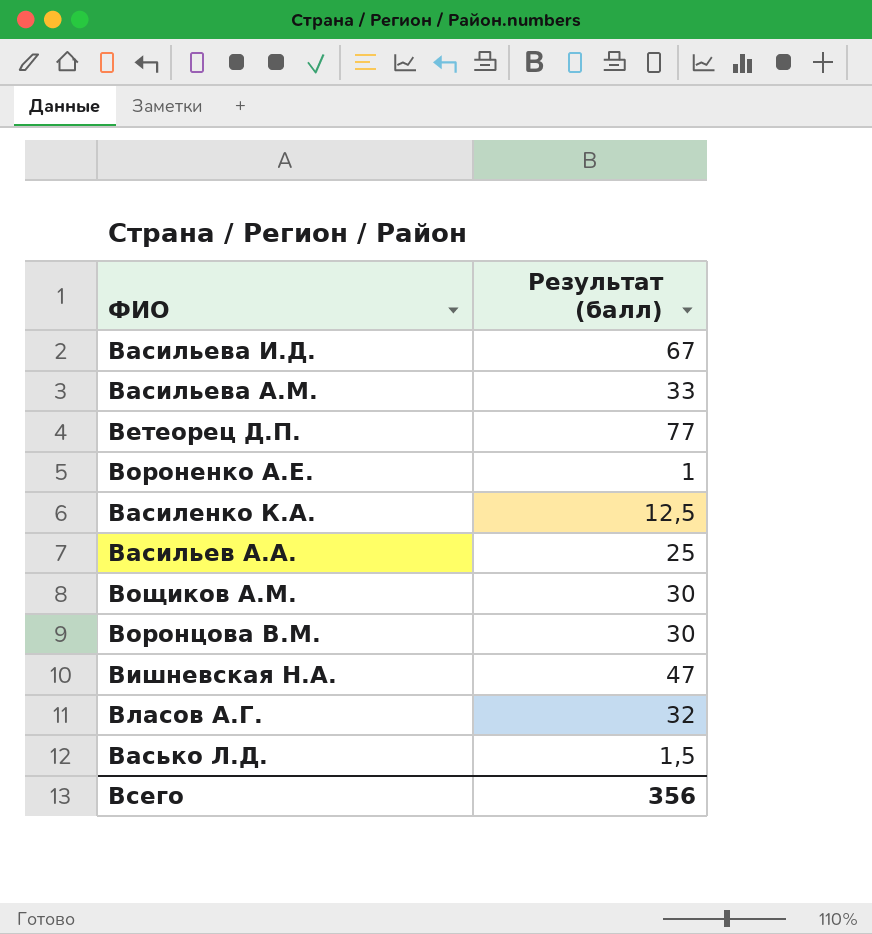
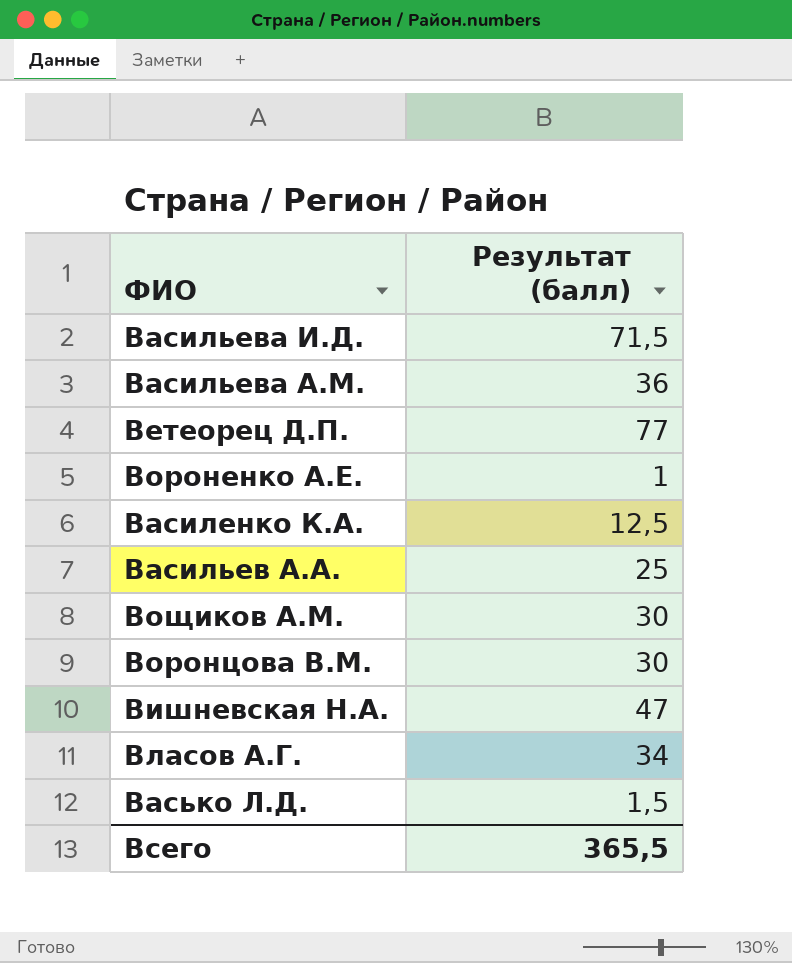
Васильева И.Д. | Результат (балл): 67 -> 71,5
Васильева А.М. | Результат (балл): 33 -> 36
Власов А.Г. | Результат (балл): 32 -> 34
Всего | Результат (балл): 356 -> 365,5

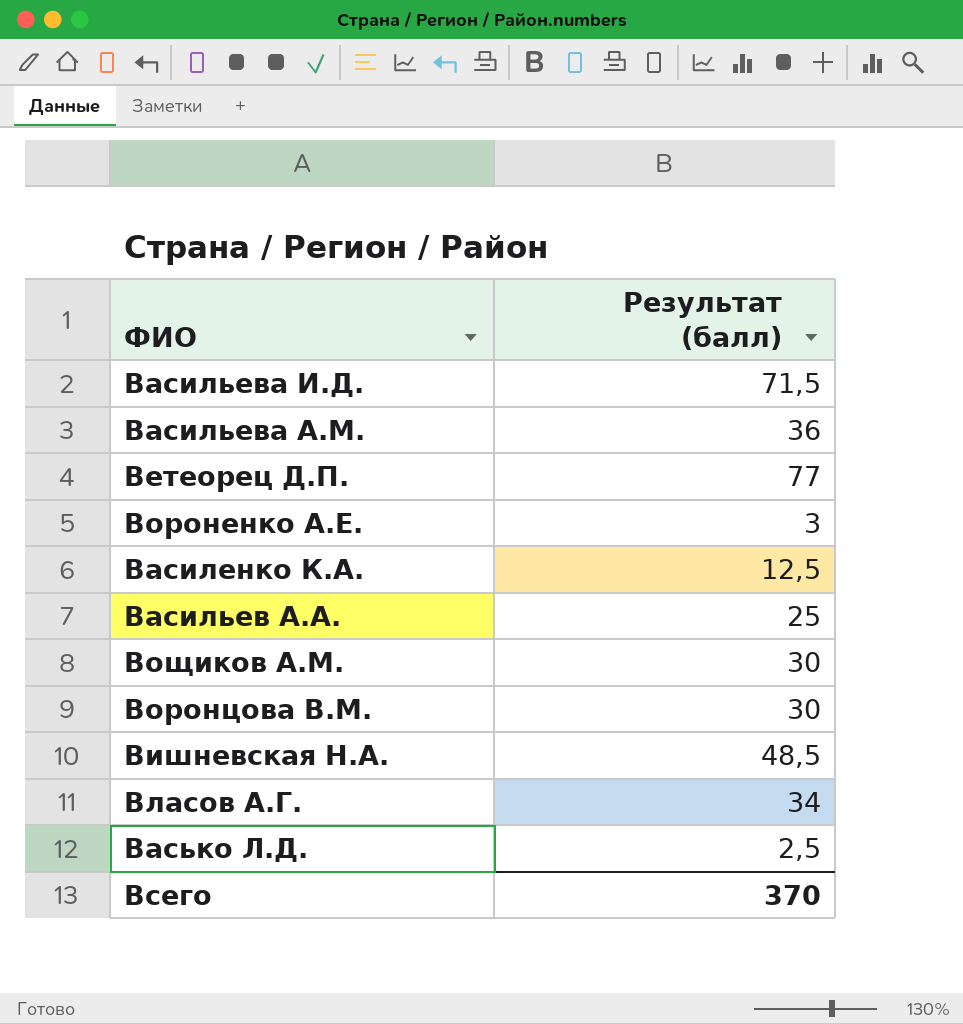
Вороненко А.Е. | Результат (балл): 1 -> 3
Вишневская Н.А. | Результат (балл): 47 -> 48,5
Васько Л.Д. | Результат (балл): 1,5 -> 2,5
Всего | Результат (балл): 365,5 -> 370

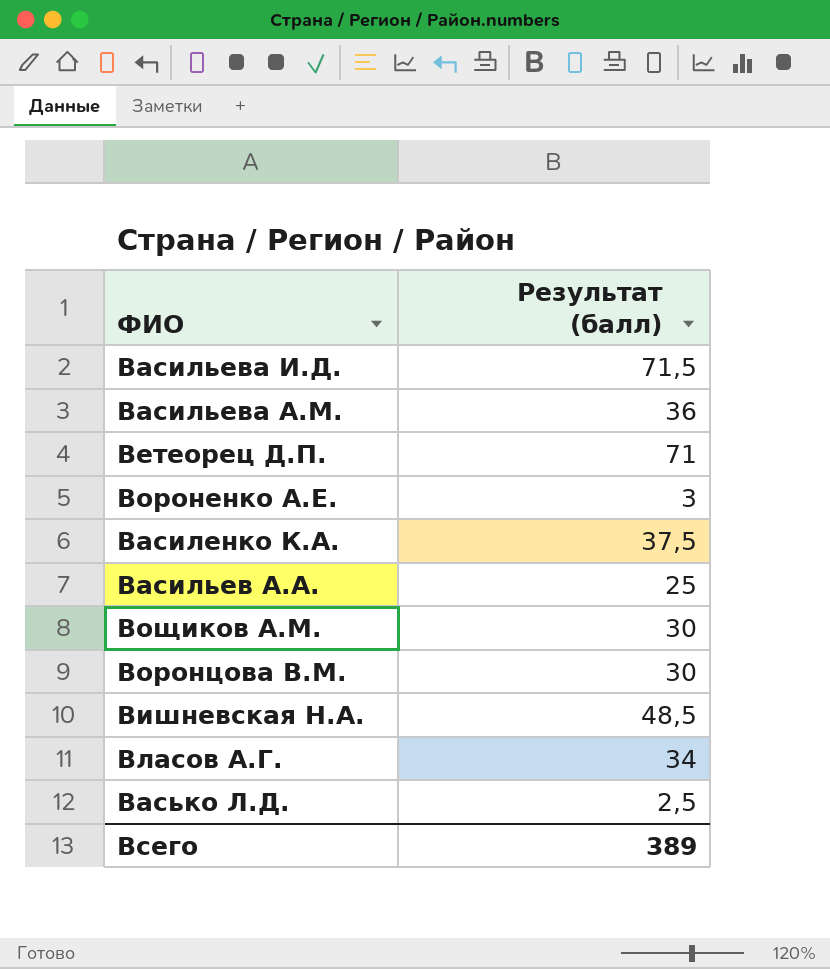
Ветеорец Д.П. | Результат (балл): 77 -> 71
Василенко К.А. | Результат (балл): 12,5 -> 37,5
Всего | Результат (балл): 370 -> 389

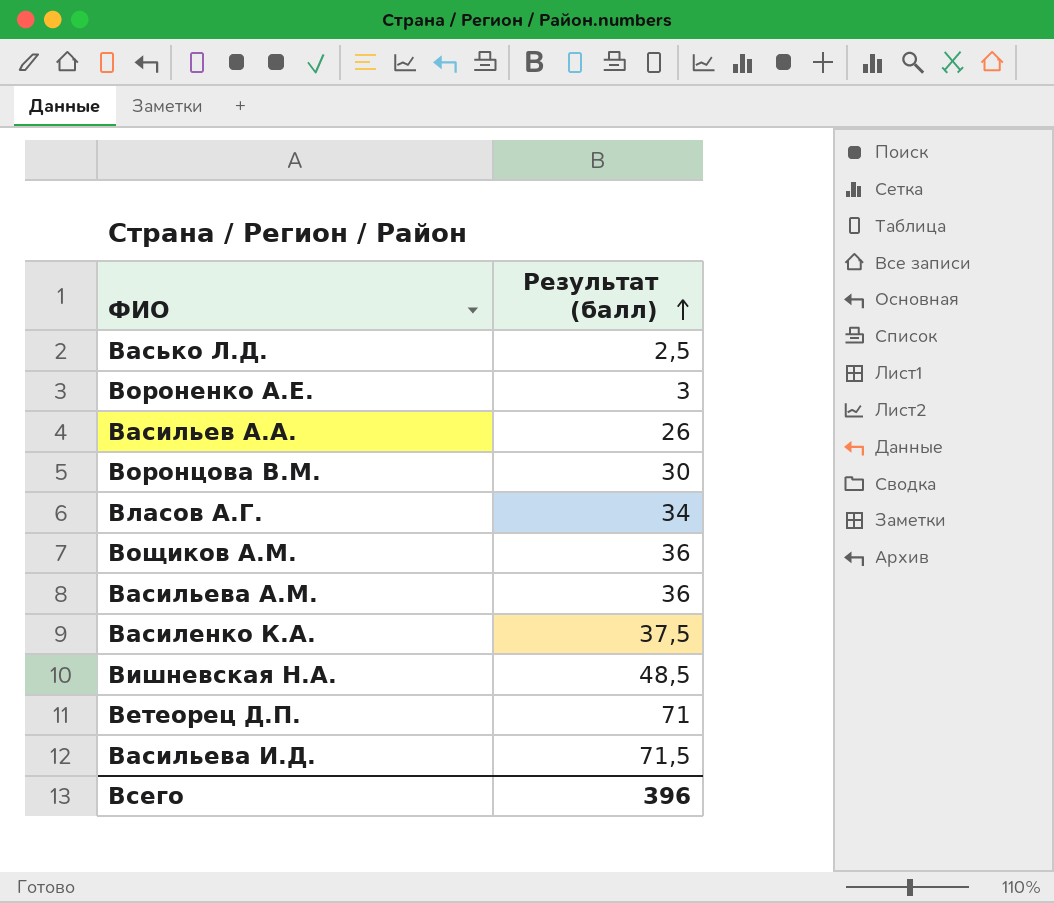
row order: none -> Результат (балл) ascending
Васильев А.А. | Результат (балл): 25 -> 26
Вощиков А.М. | Результат (балл): 30 -> 36
Всего | Результат (балл): 389 -> 396

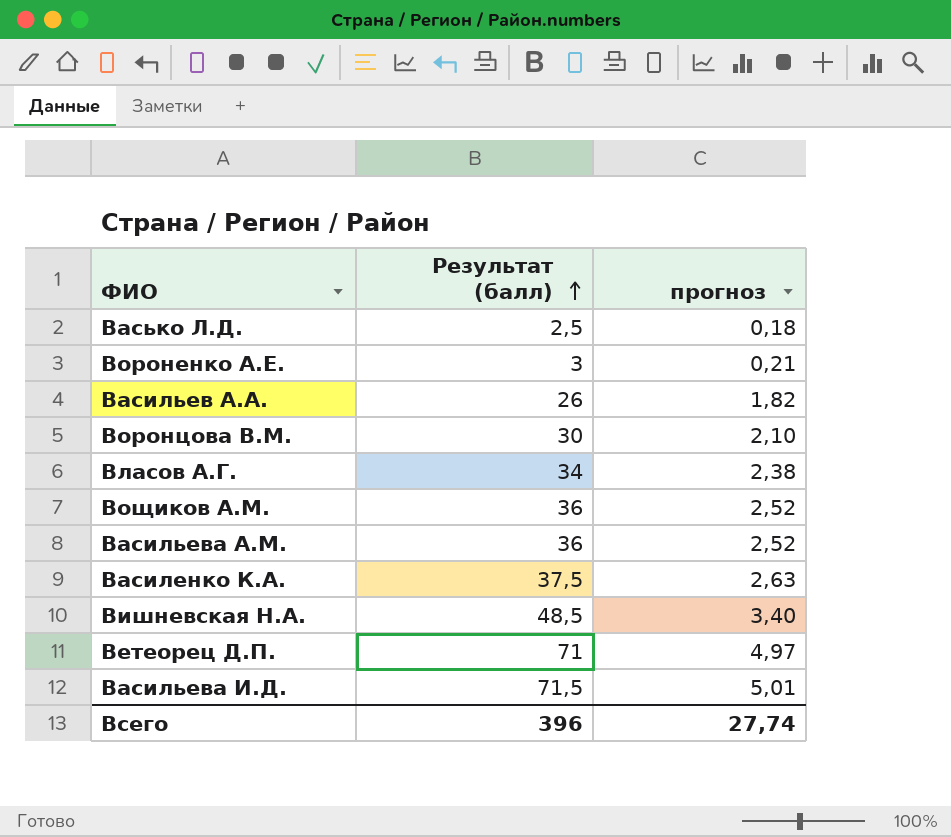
column прогноз | formula: none -> [Результат (балл)] * 0,07

